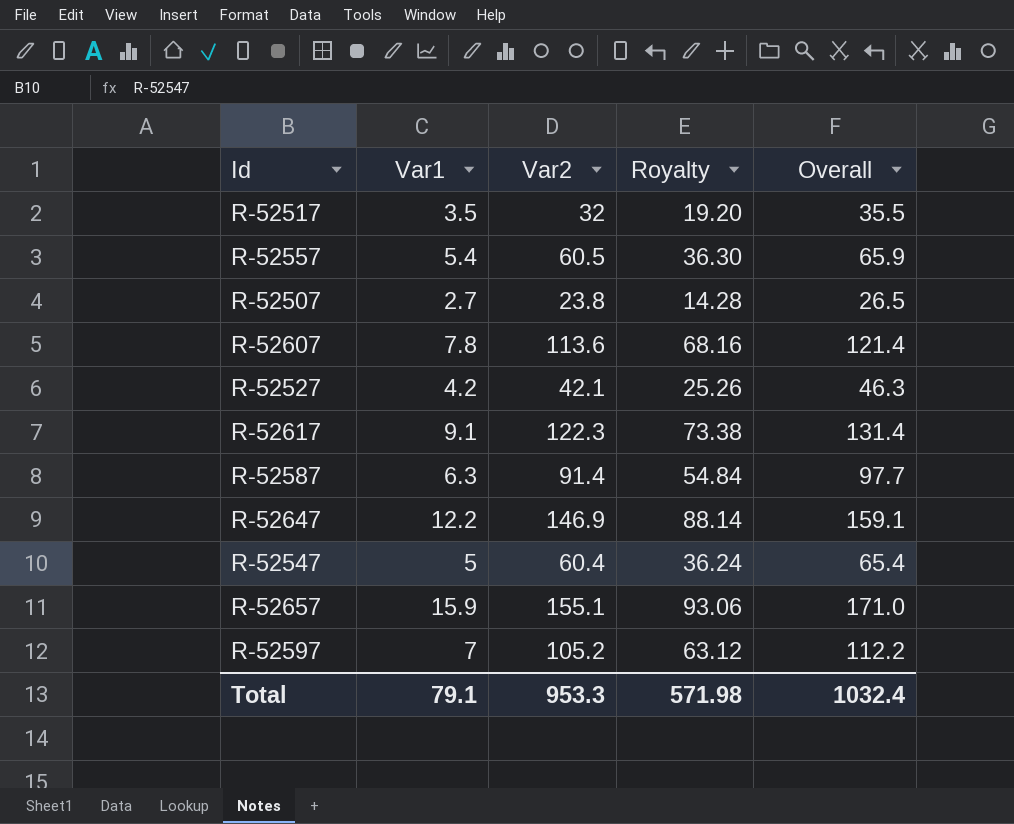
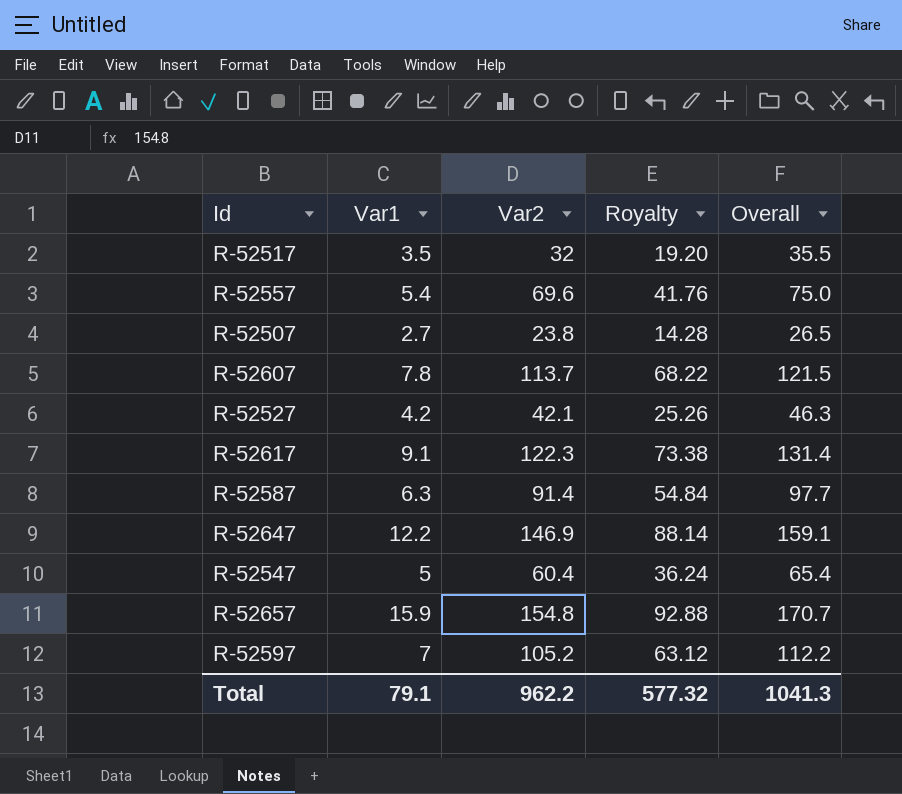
R-52557 | Var2: 60.5 -> 69.6
R-52557 | Royalty: 36.30 -> 41.76
R-52557 | Overall: 65.9 -> 75.0
R-52607 | Var2: 113.6 -> 113.7
R-52607 | Royalty: 68.16 -> 68.22
R-52607 | Overall: 121.4 -> 121.5
R-52657 | Var2: 155.1 -> 154.8
R-52657 | Royalty: 93.06 -> 92.88
R-52657 | Overall: 171.0 -> 170.7
Total | Var2: 953.3 -> 962.2
Total | Royalty: 571.98 -> 577.32
Total | Overall: 1032.4 -> 1041.3

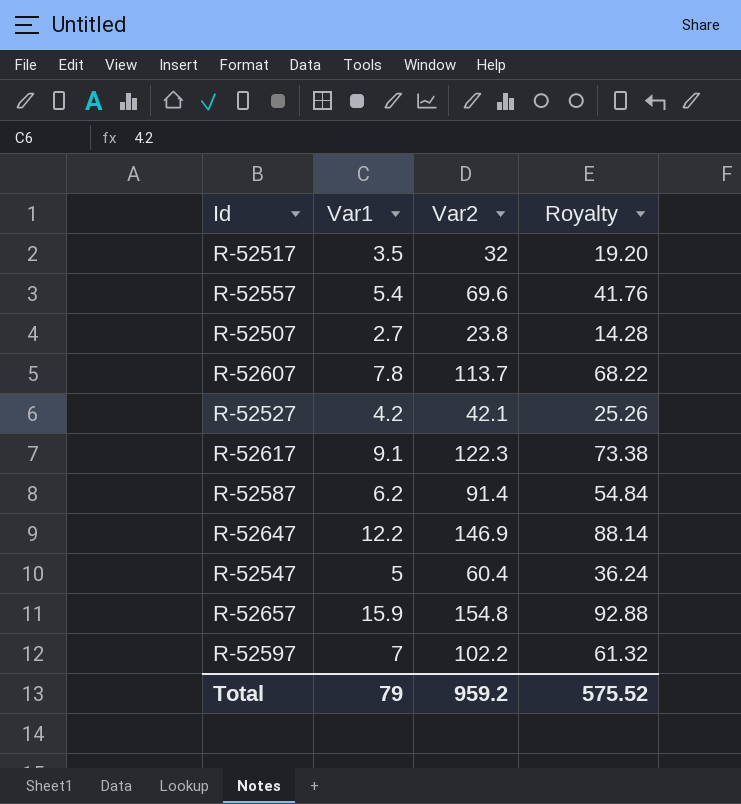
column Overall | formula: [Var1] + [Var2] -> none
R-52587 | Var1: 6.3 -> 6.2
R-52597 | Var2: 105.2 -> 102.2
R-52597 | Royalty: 63.12 -> 61.32
Total | Var1: 79.1 -> 79
Total | Var2: 962.2 -> 959.2
Total | Royalty: 577.32 -> 575.52

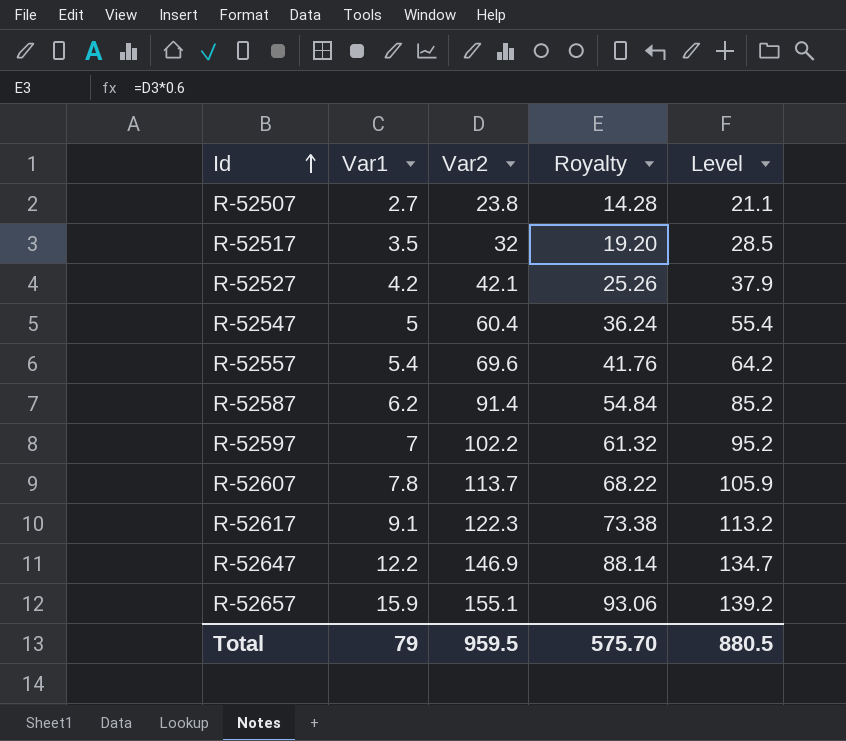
row order: none -> Id ascending
column Level | formula: none -> [Var2] - [Var1]
R-52657 | Var2: 154.8 -> 155.1
R-52657 | Royalty: 92.88 -> 93.06
Total | Var2: 959.2 -> 959.5
Total | Royalty: 575.52 -> 575.70

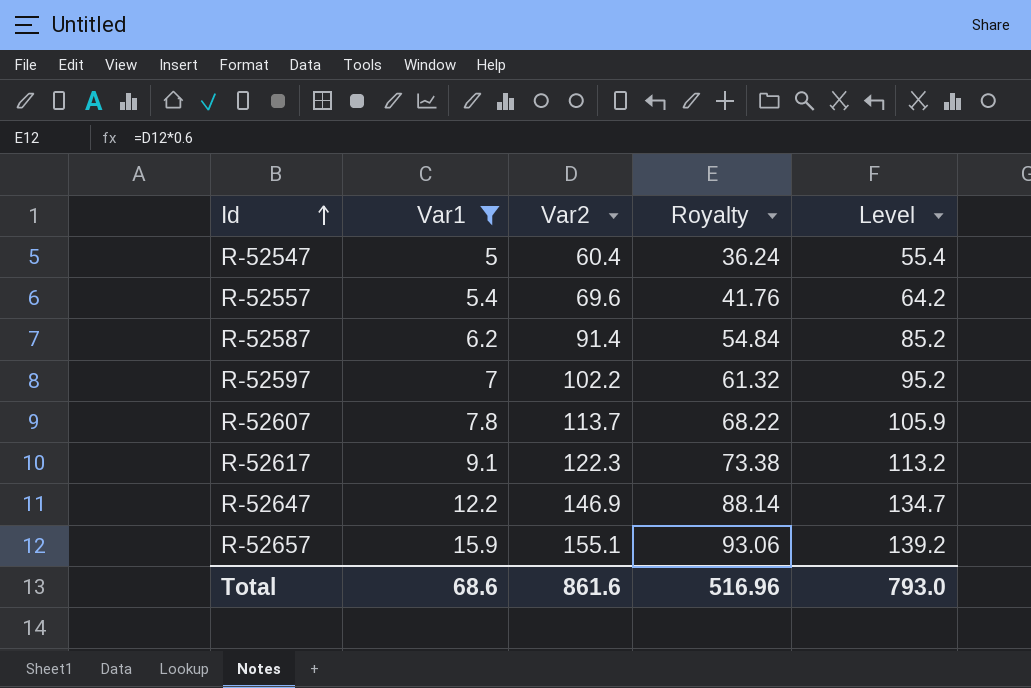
filter: none -> Var1 >= 5
Total | Var1: 79 -> 68.6
Total | Var2: 959.5 -> 861.6
Total | Royalty: 575.70 -> 516.96
Total | Level: 880.5 -> 793.0

